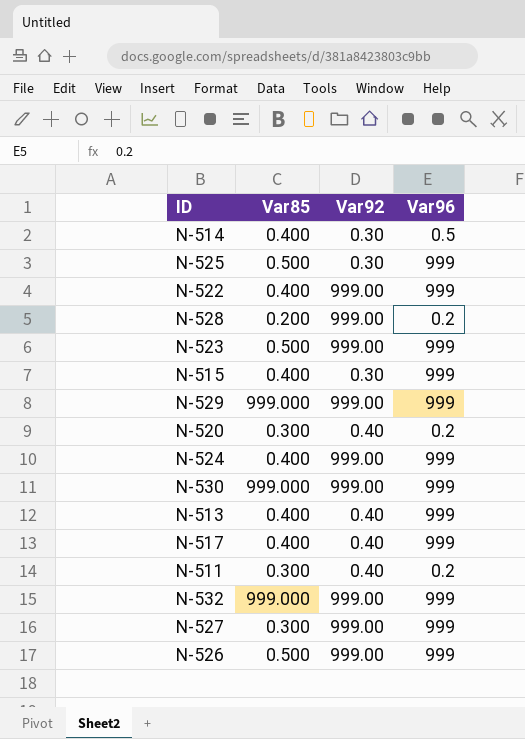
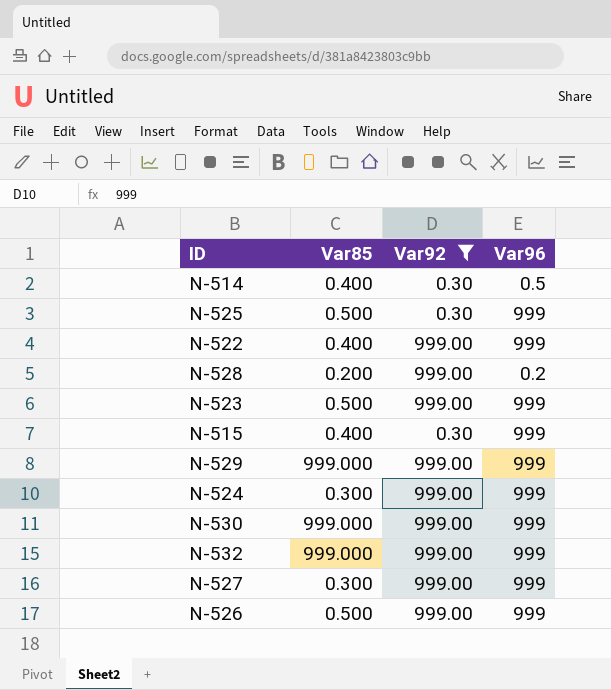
filter: none -> Var92 != 0.40
N-524 | Var85: 0.400 -> 0.300

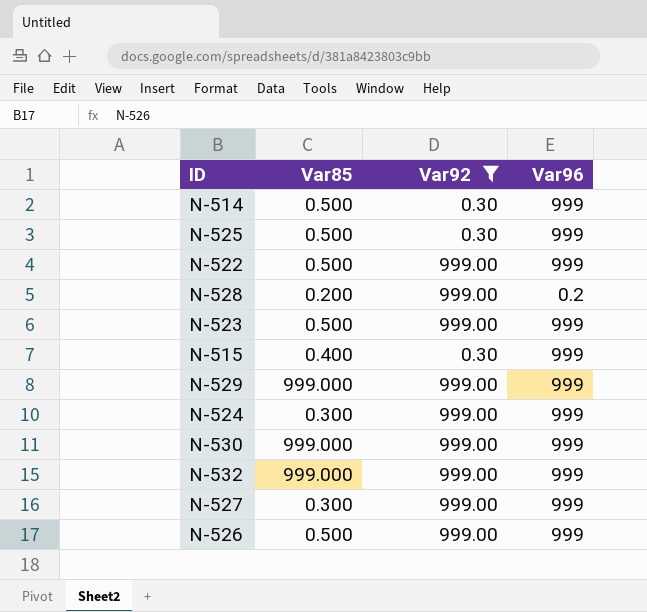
N-514 | Var85: 0.400 -> 0.500
N-514 | Var96: 0.5 -> 999
N-522 | Var85: 0.400 -> 0.500

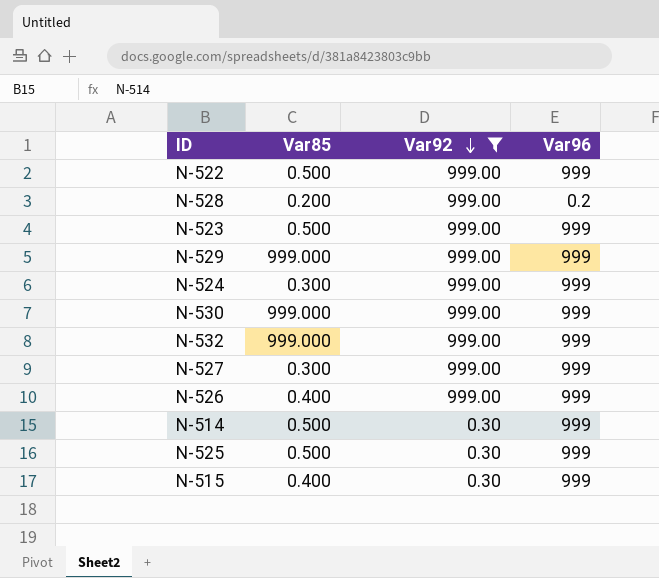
row order: none -> Var92 descending
N-526 | Var85: 0.500 -> 0.400

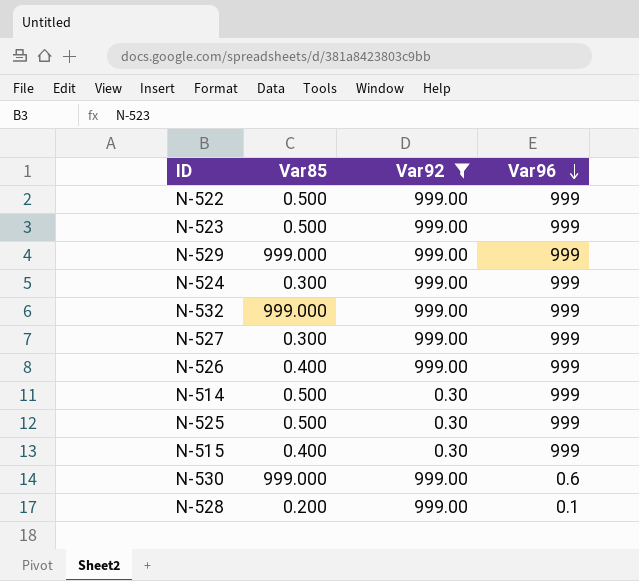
row order: Var92 descending -> Var96 descending
N-530 | Var96: 999 -> 0.6
N-528 | Var96: 0.2 -> 0.1

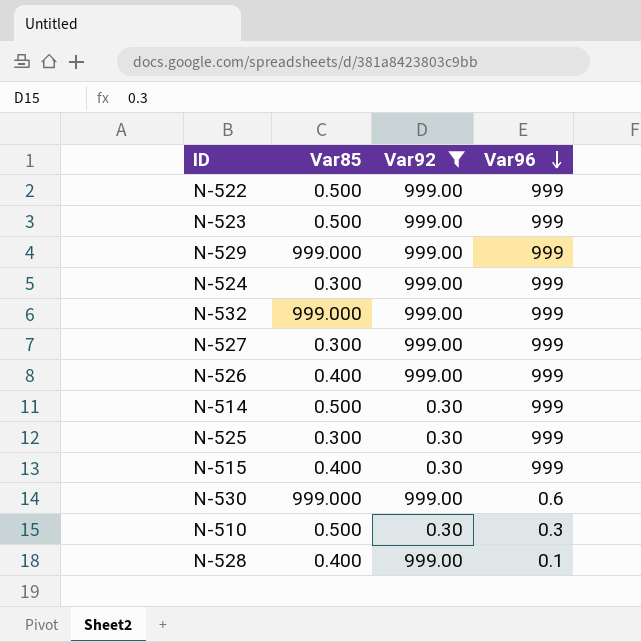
N-525 | Var85: 0.500 -> 0.300
row N-510: none -> 0.500 | 0.30 | 0.3
N-528 | Var85: 0.200 -> 0.400

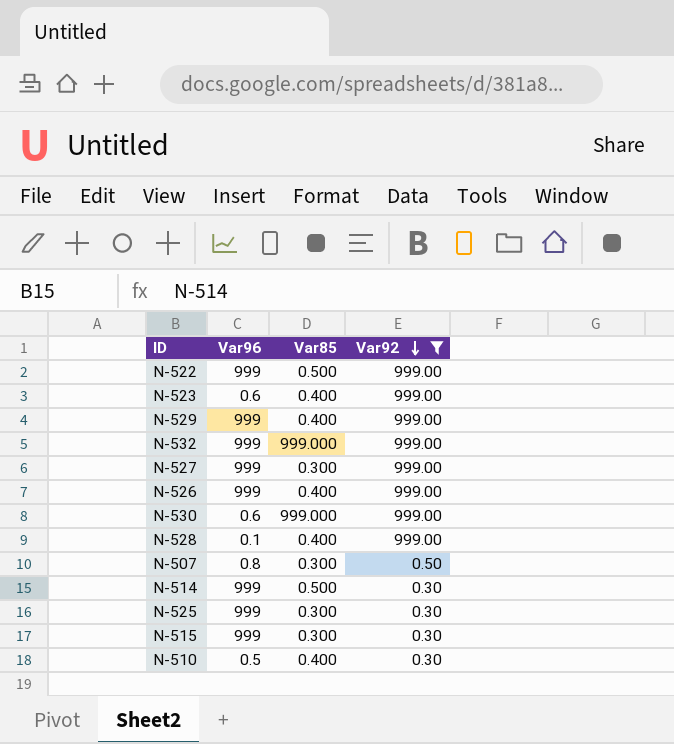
row order: Var96 descending -> Var92 descending
column Var96 | position: 4 -> 2
row N-524: 0.300 | 999.00 | 999 -> none
N-523 | Var96: 999 -> 0.6
N-523 | Var85: 0.500 -> 0.400
N-529 | Var85: 999.000 -> 0.400
row N-507: none -> 0.8 | 0.300 | 0.50
N-515 | Var85: 0.400 -> 0.300
N-510 | Var96: 0.3 -> 0.5
N-510 | Var85: 0.500 -> 0.400

